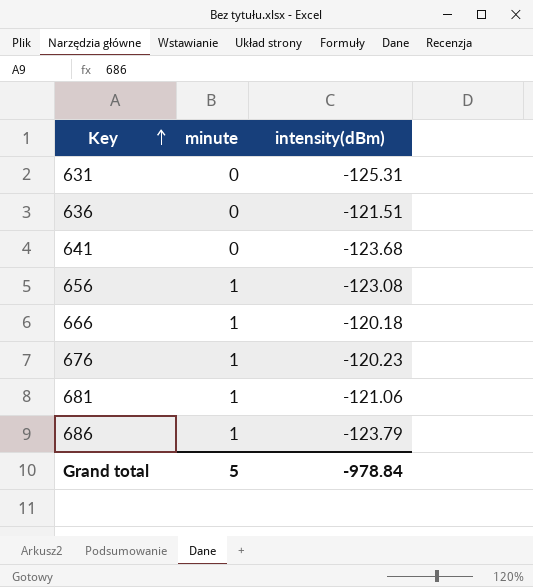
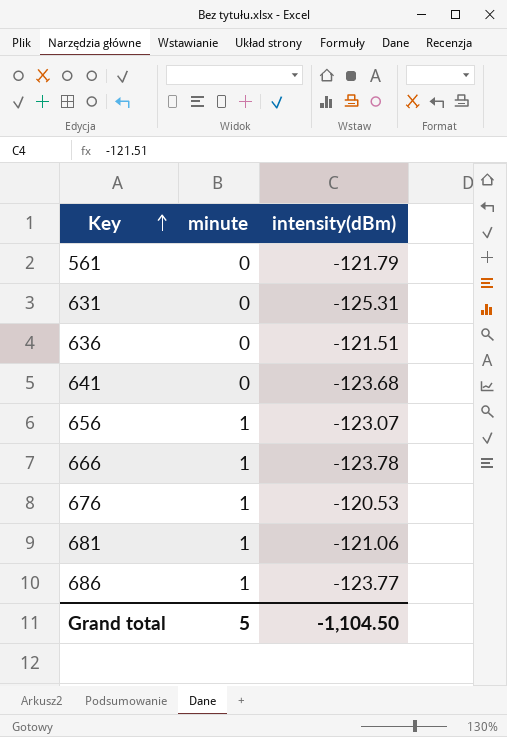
row 561: none -> 0 | -121.79
656 | intensity(dBm): -123.08 -> -123.07
666 | intensity(dBm): -120.18 -> -123.78
676 | intensity(dBm): -120.23 -> -120.53
686 | intensity(dBm): -123.79 -> -123.77
Grand total | intensity(dBm): -978.84 -> -1,104.50

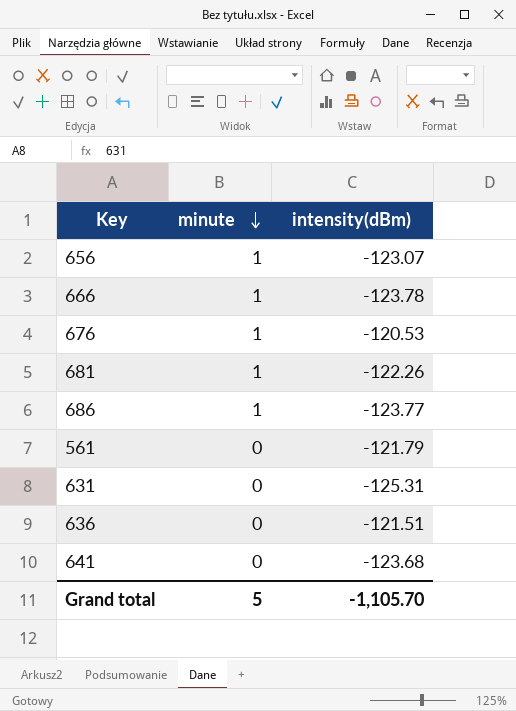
row order: Key ascending -> minute descending
681 | intensity(dBm): -121.06 -> -122.26
Grand total | intensity(dBm): -1,104.50 -> -1,105.70

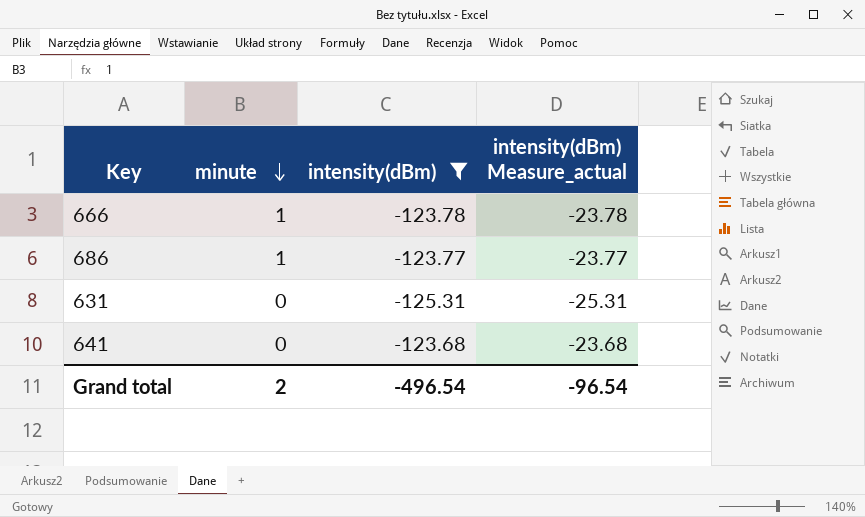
filter: none -> intensity(dBm) <= -123.68
column intensity(dBm) Measure_actual | formula: none -> [intensity(dBm)] + 100
Grand total | minute: 5 -> 2
Grand total | intensity(dBm): -1,105.70 -> -496.54

